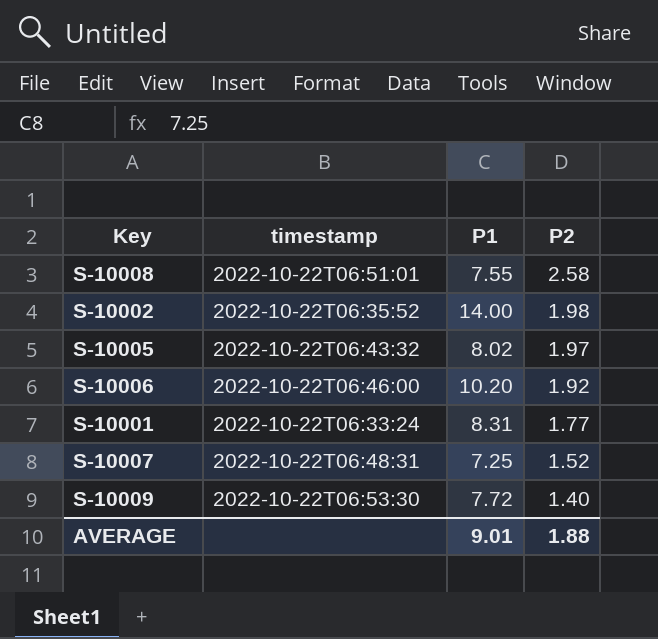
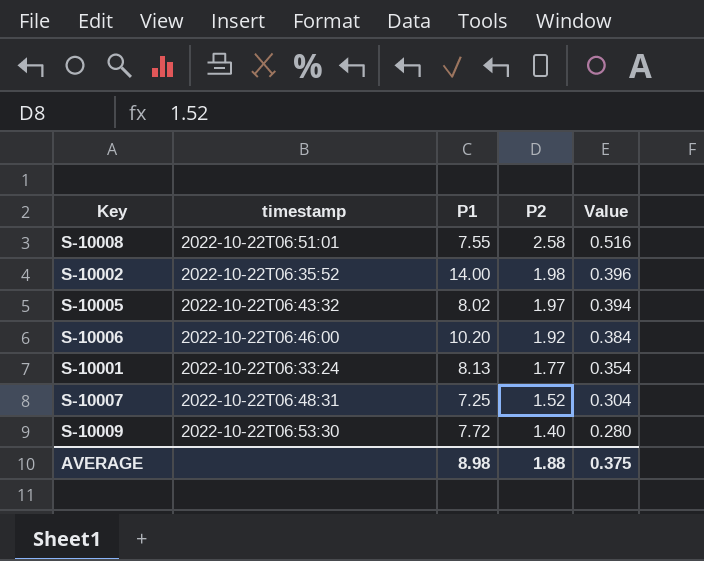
column Value | formula: none -> [P2] * 0.2
S-10001 | P1: 8.31 -> 8.13
AVERAGE | P1: 9.01 -> 8.98

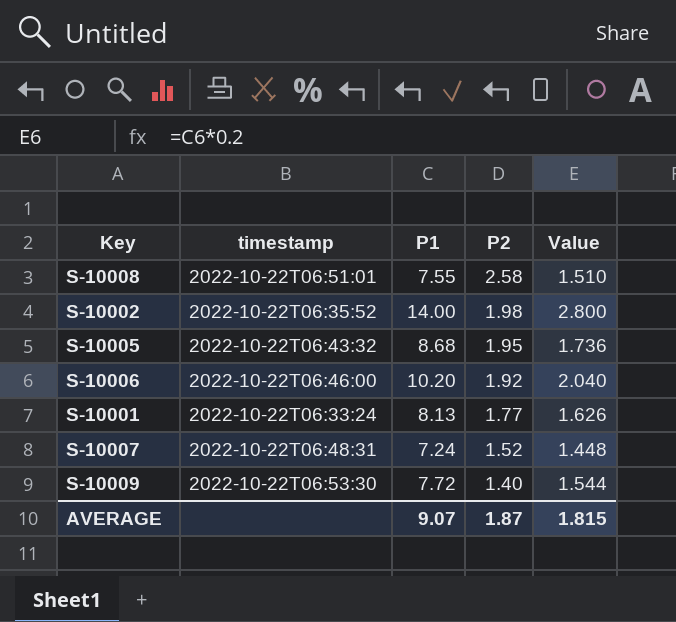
column Value | formula: [P2] * 0.2 -> [P1] * 0.2
S-10005 | P1: 8.02 -> 8.68
S-10005 | P2: 1.97 -> 1.95
S-10007 | P1: 7.25 -> 7.24
AVERAGE | P1: 8.98 -> 9.07
AVERAGE | P2: 1.88 -> 1.87
AVERAGE | Value: 0.375 -> 1.815

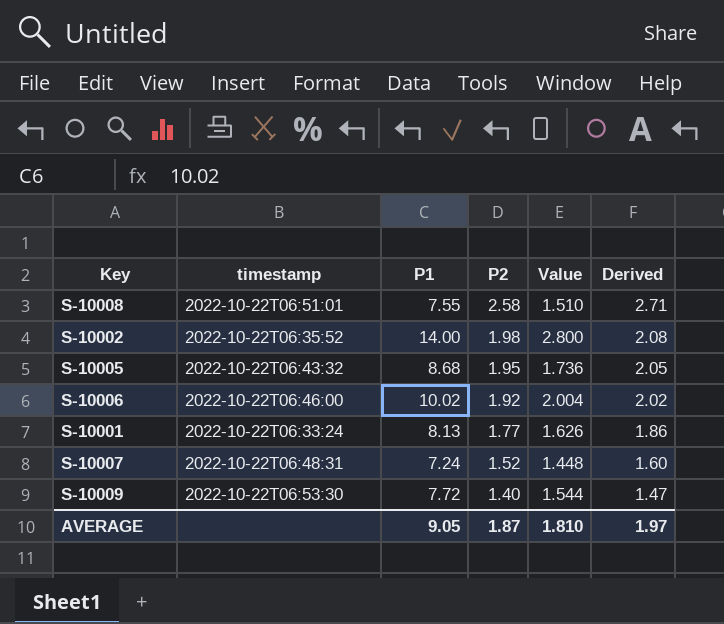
column Derived | formula: none -> [P2] * 1.05
S-10006 | P1: 10.20 -> 10.02
S-10006 | Value: 2.040 -> 2.004
AVERAGE | P1: 9.07 -> 9.05
AVERAGE | Value: 1.815 -> 1.810

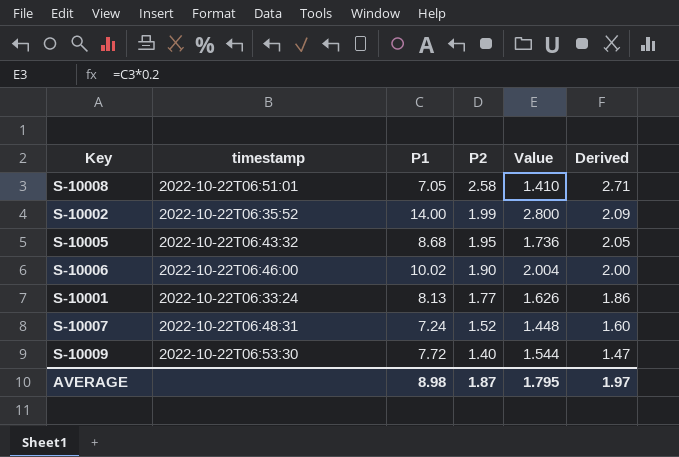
S-10008 | P1: 7.55 -> 7.05
S-10008 | Value: 1.510 -> 1.410
S-10002 | P2: 1.98 -> 1.99
S-10002 | Derived: 2.08 -> 2.09
S-10006 | P2: 1.92 -> 1.90
S-10006 | Derived: 2.02 -> 2.00
AVERAGE | P1: 9.05 -> 8.98
AVERAGE | Value: 1.810 -> 1.795

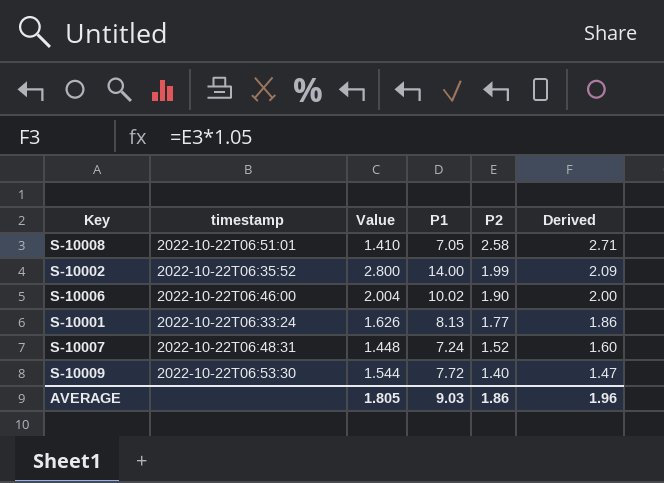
column Value | position: 5 -> 3
row S-10005: 2022-10-22T06:43:32 | 8.68 | 1.95 | 1.736 | 2.05 -> none
AVERAGE | Value: 1.795 -> 1.805
AVERAGE | P1: 8.98 -> 9.03
AVERAGE | P2: 1.87 -> 1.86
AVERAGE | Derived: 1.97 -> 1.96

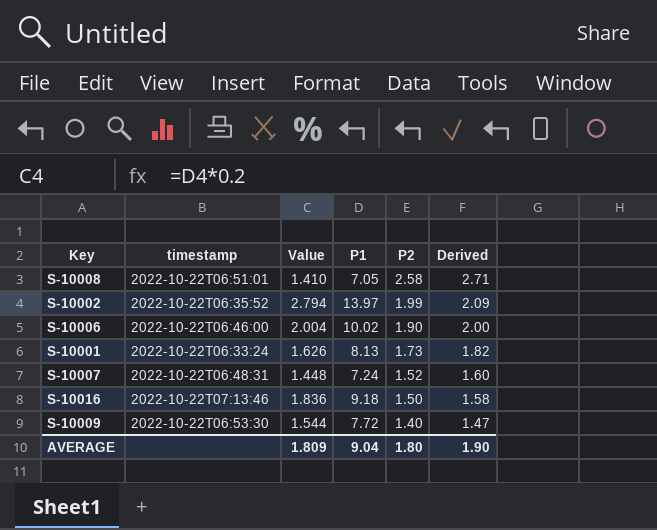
S-10002 | Value: 2.800 -> 2.794
S-10002 | P1: 14.00 -> 13.97
S-10001 | P2: 1.77 -> 1.73
S-10001 | Derived: 1.86 -> 1.82
row S-10016: none -> 2022-10-22T07:13:46 | 1.836 | 9.18 | 1.50 | 1.58
AVERAGE | Value: 1.805 -> 1.809
AVERAGE | P1: 9.03 -> 9.04
AVERAGE | P2: 1.86 -> 1.80
AVERAGE | Derived: 1.96 -> 1.90

